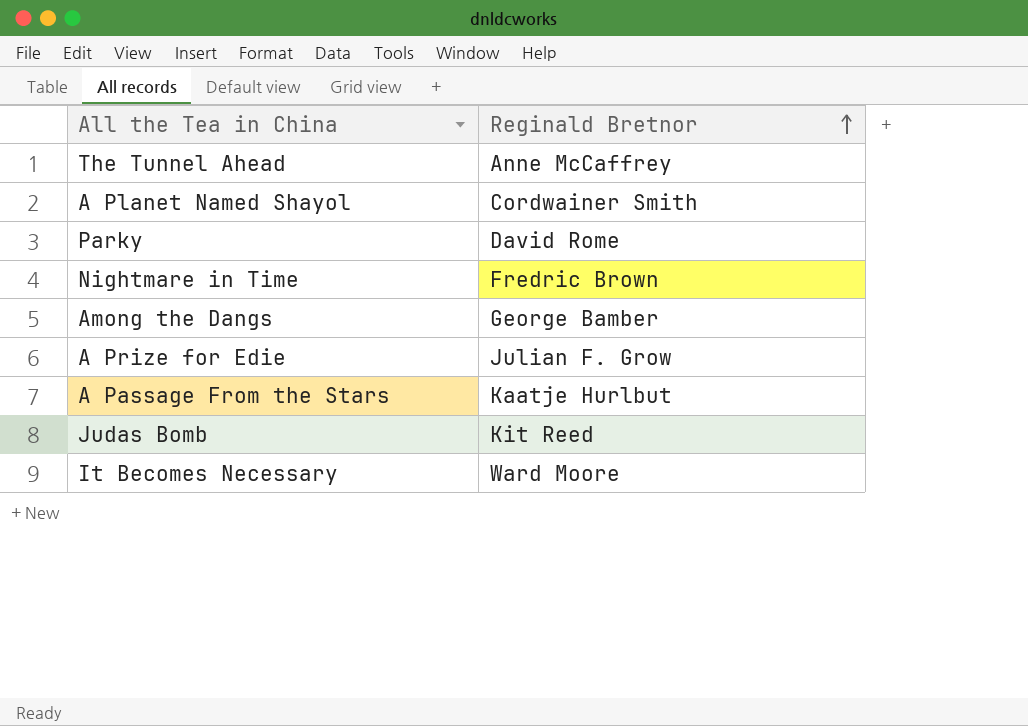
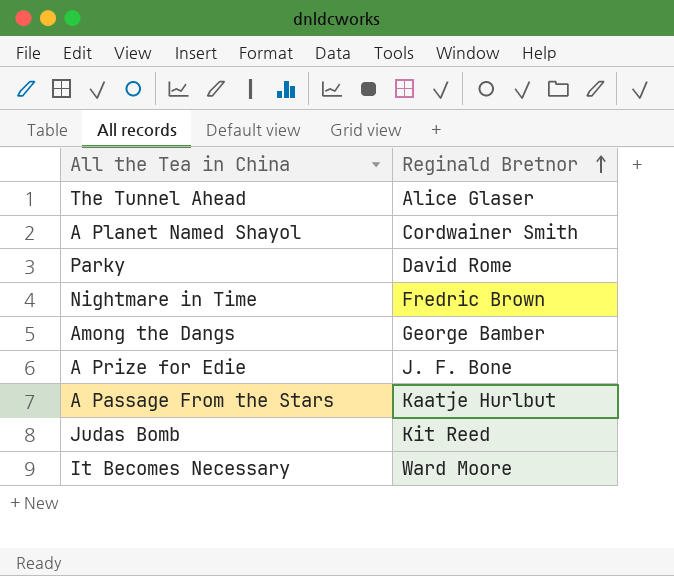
The Tunnel Ahead | Reginald Bretnor: Anne McCaffrey -> Alice Glaser
A Prize for Edie | Reginald Bretnor: Julian F. Grow -> J. F. Bone

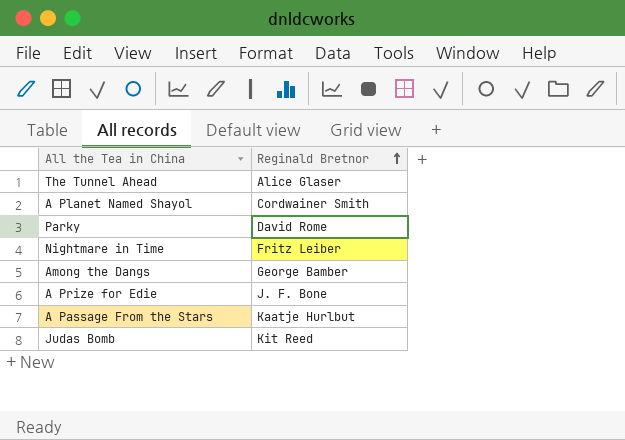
row It Becomes Necessary: Ward Moore -> none
Nightmare in Time | Reginald Bretnor: Fredric Brown -> Fritz Leiber

